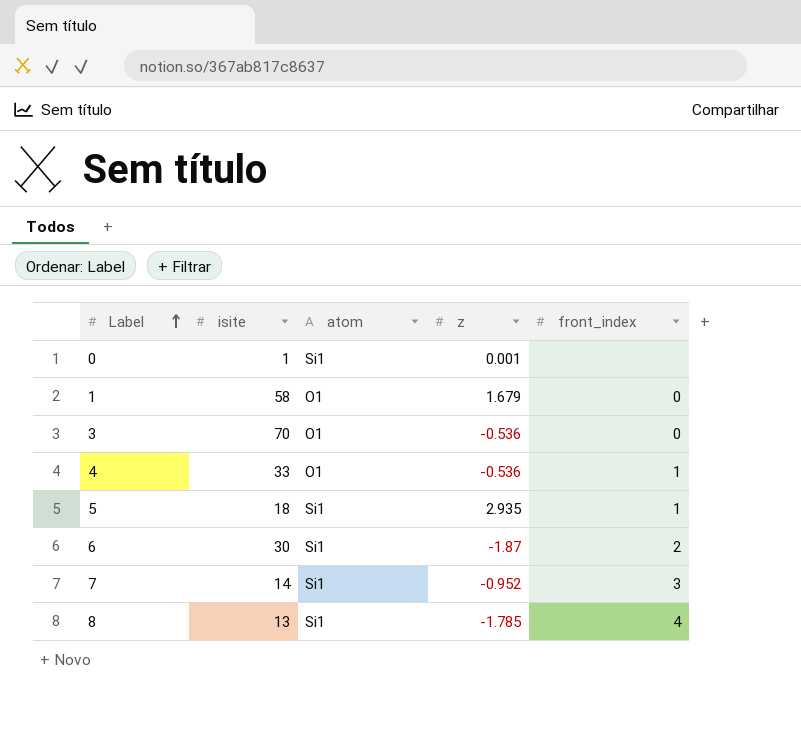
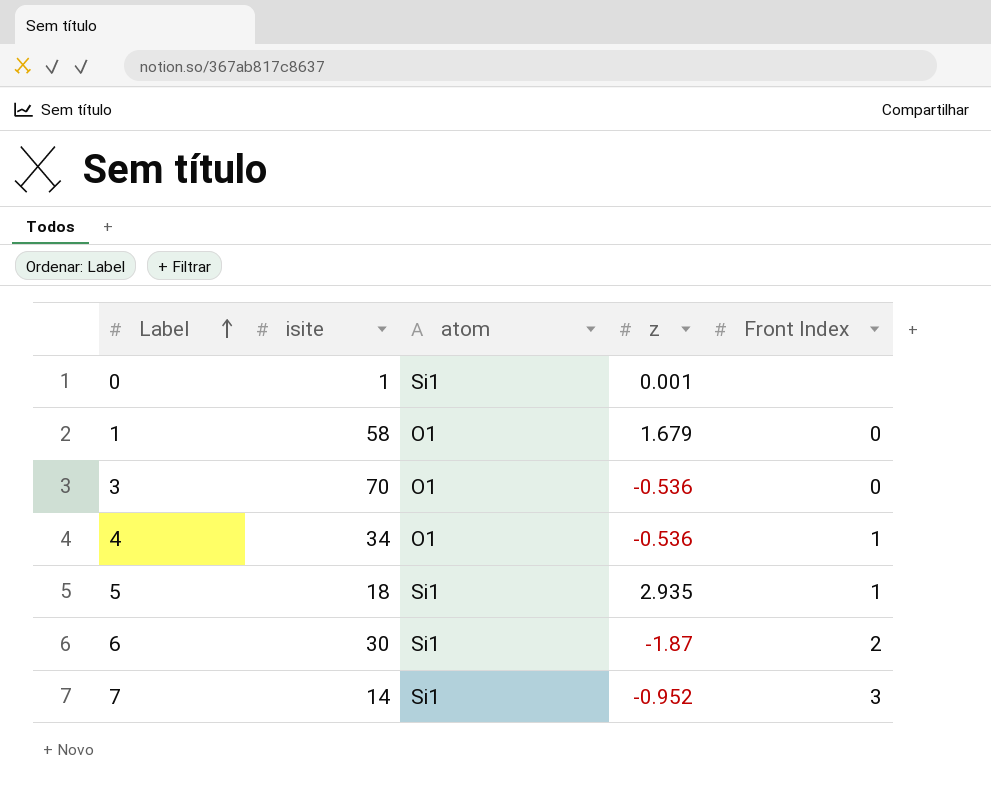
column name: front_index -> Front Index
row 8: 13 | Si1 | -1.785 | 4 -> none
4 | isite: 33 -> 34

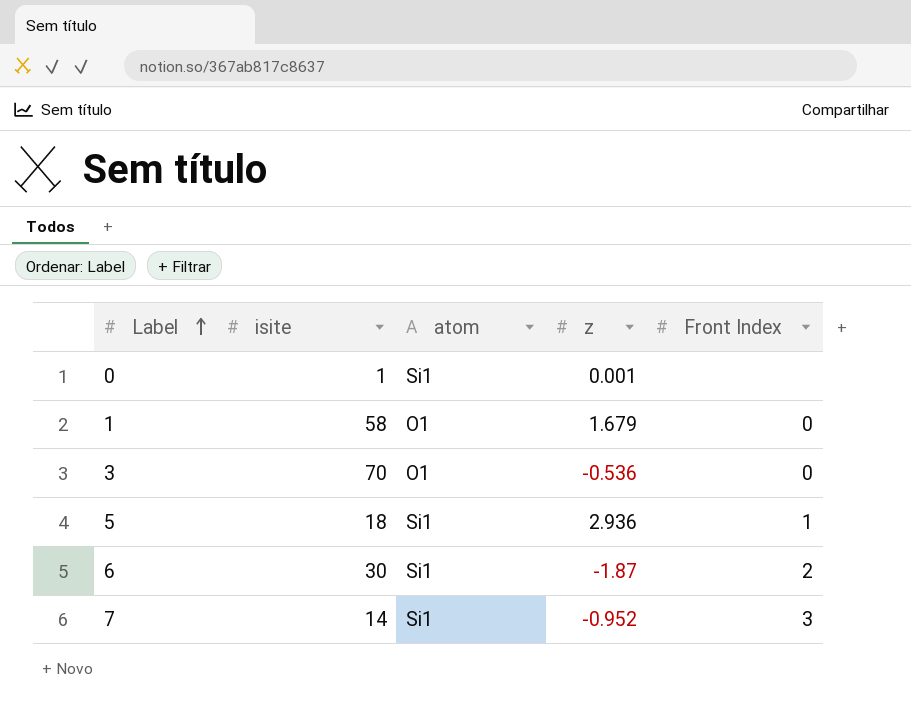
row 4: 34 | O1 | -0.536 | 1 -> none
5 | z: 2.935 -> 2.936

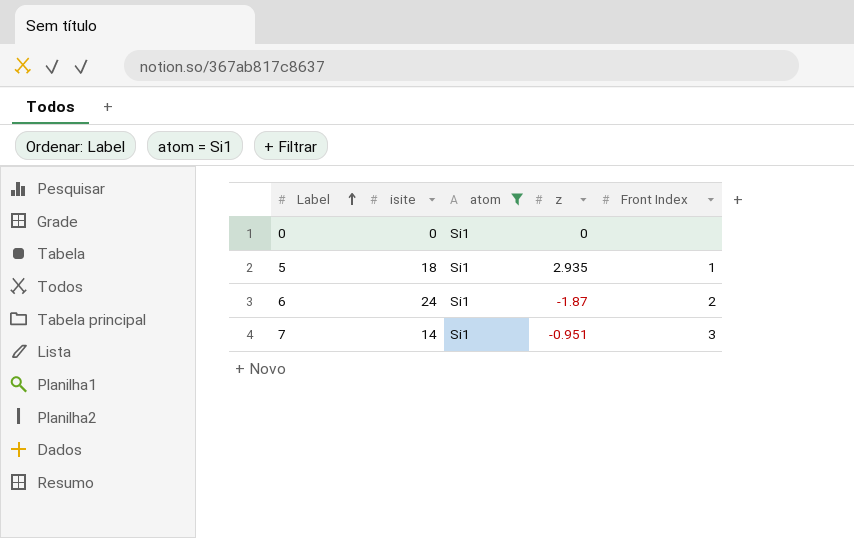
filter: none -> atom = Si1
0 | isite: 1 -> 0
0 | z: 0.001 -> 0
5 | z: 2.936 -> 2.935
6 | isite: 30 -> 24
7 | z: -0.952 -> -0.951

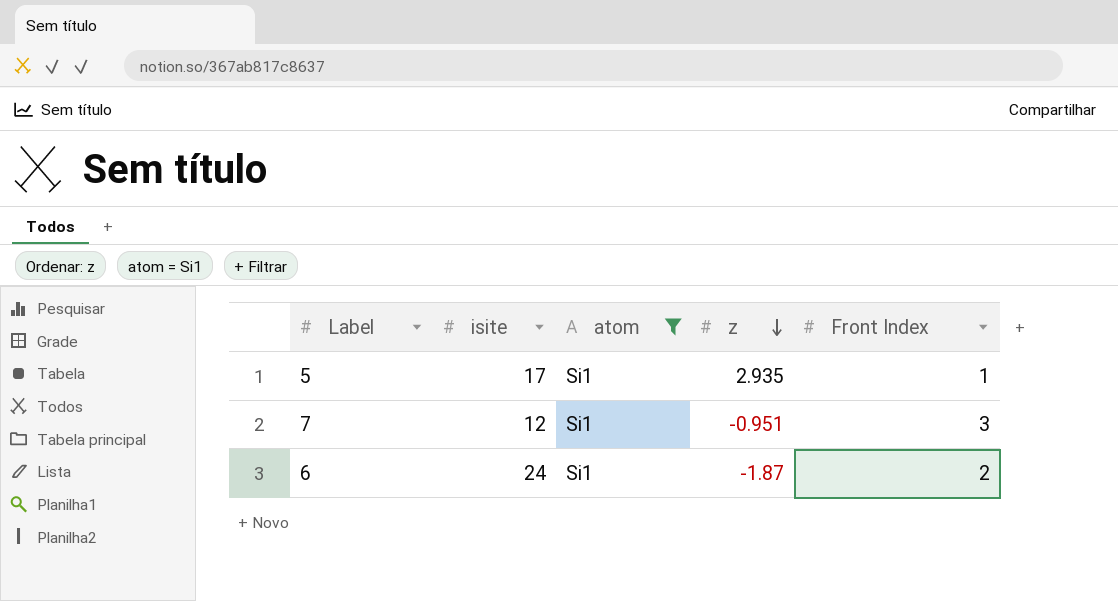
row order: Label ascending -> z descending
row 0: 0 | Si1 | 0 | none -> none
5 | isite: 18 -> 17
7 | isite: 14 -> 12

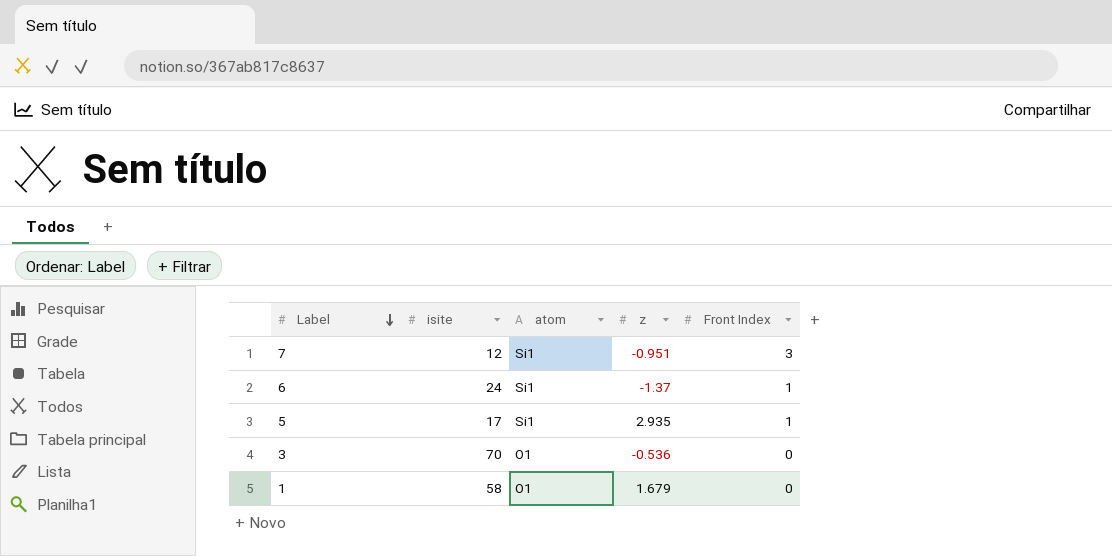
filter: atom = Si1 -> none
row order: z descending -> Label descending
6 | z: -1.87 -> -1.37
6 | Front Index: 2 -> 1

